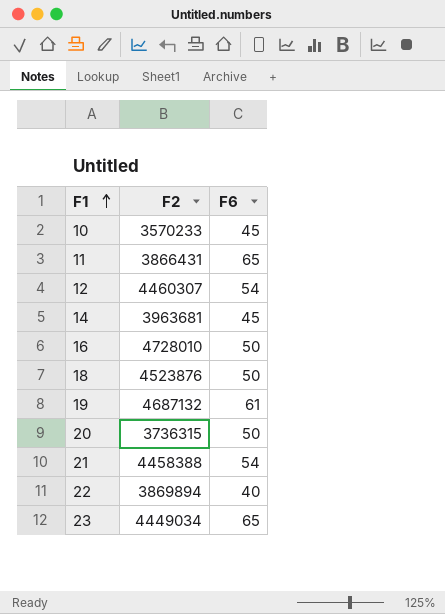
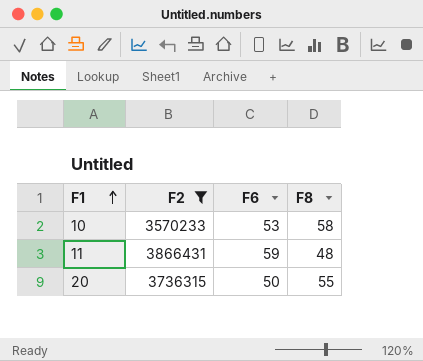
filter: none -> F2 <= 3866431
column F8 | position: none -> 4
10 | F6: 45 -> 53
11 | F6: 65 -> 59

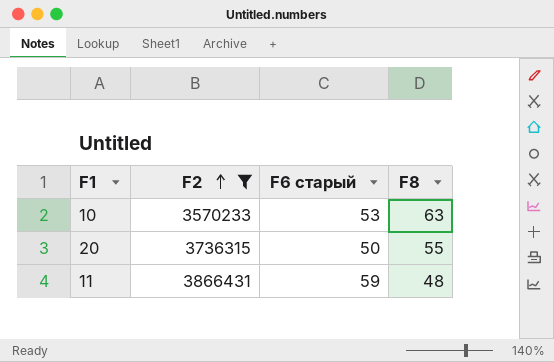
row order: F1 ascending -> F2 ascending
column name: F6 -> F6 старый
10 | F8: 58 -> 63

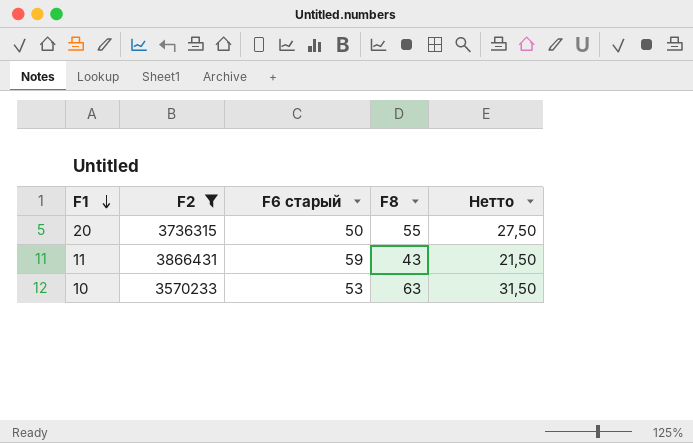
row order: F2 ascending -> F1 descending
column Нетто | formula: none -> [F8] * 0,5
11 | F8: 48 -> 43

